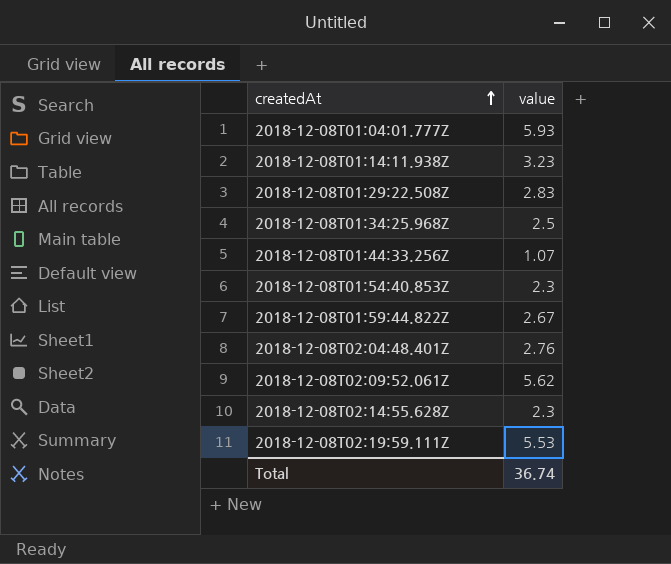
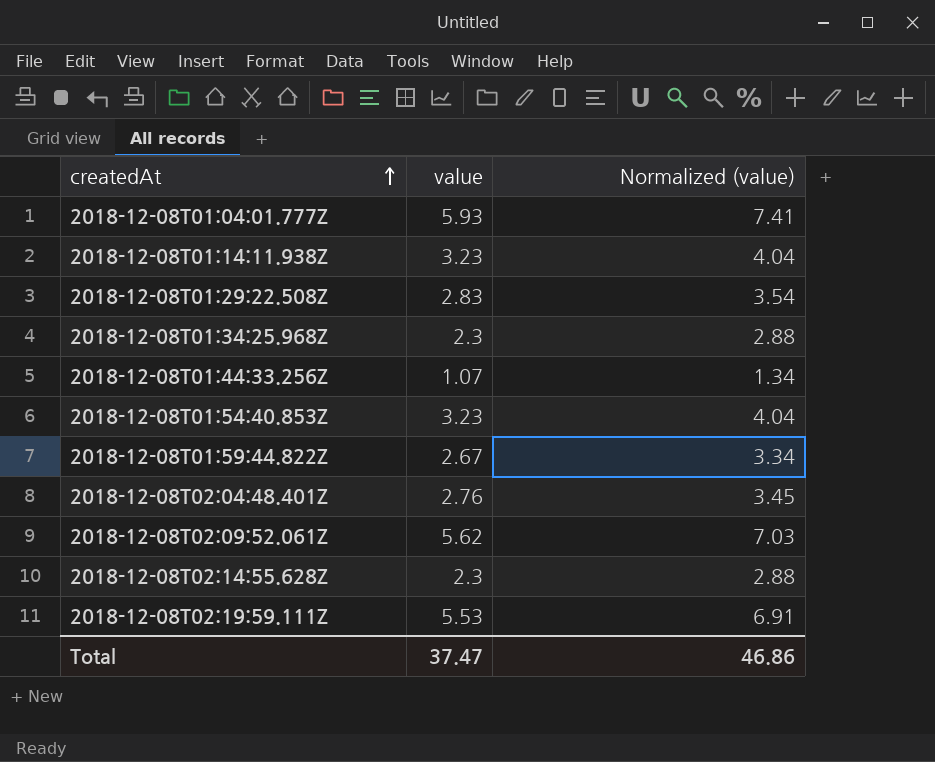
column Normalized (value) | formula: none -> [value] * 1.25
2018-12-08T01:34:25.968Z | value: 2.5 -> 2.3
2018-12-08T01:54:40.853Z | value: 2.3 -> 3.23
Total | value: 36.74 -> 37.47

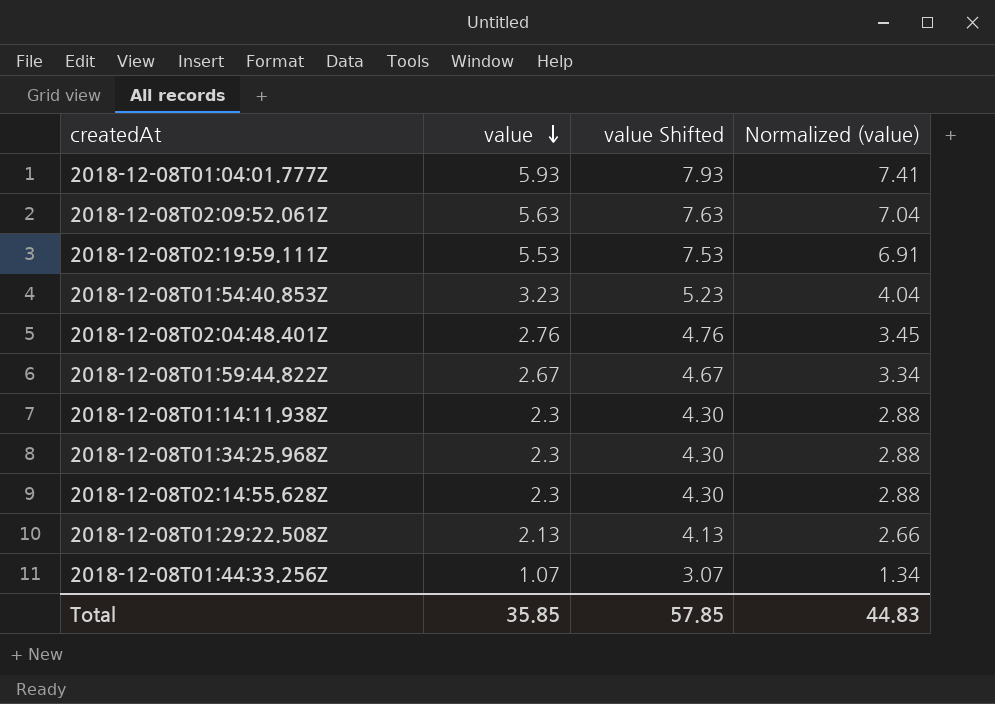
row order: createdAt ascending -> value descending
column value Shifted | formula: none -> [value] + 2
2018-12-08T02:09:52.061Z | value: 5.62 -> 5.63
2018-12-08T02:09:52.061Z | Normalized (value): 7.03 -> 7.04
2018-12-08T01:14:11.938Z | value: 3.23 -> 2.3
2018-12-08T01:14:11.938Z | Normalized (value): 4.04 -> 2.88
2018-12-08T01:29:22.508Z | value: 2.83 -> 2.13
2018-12-08T01:29:22.508Z | Normalized (value): 3.54 -> 2.66
Total | value: 37.47 -> 35.85
Total | Normalized (value): 46.86 -> 44.83

